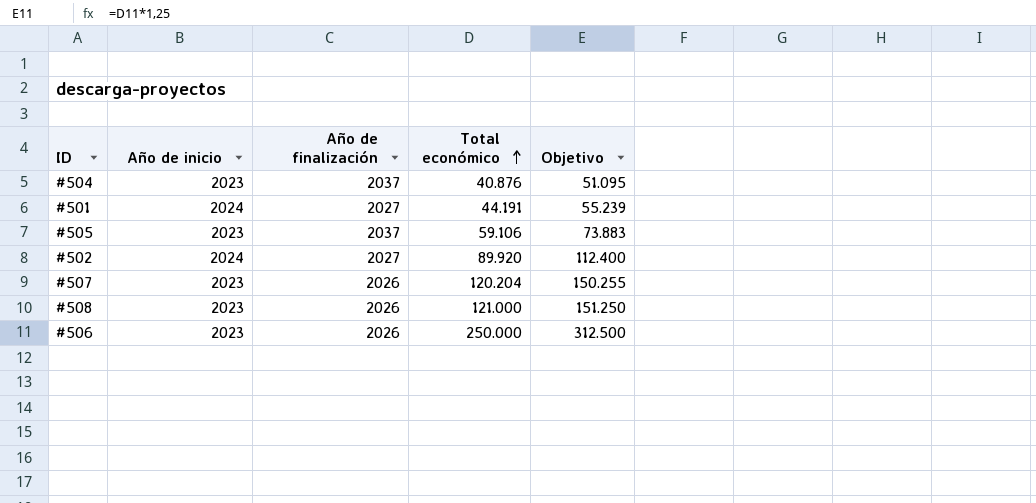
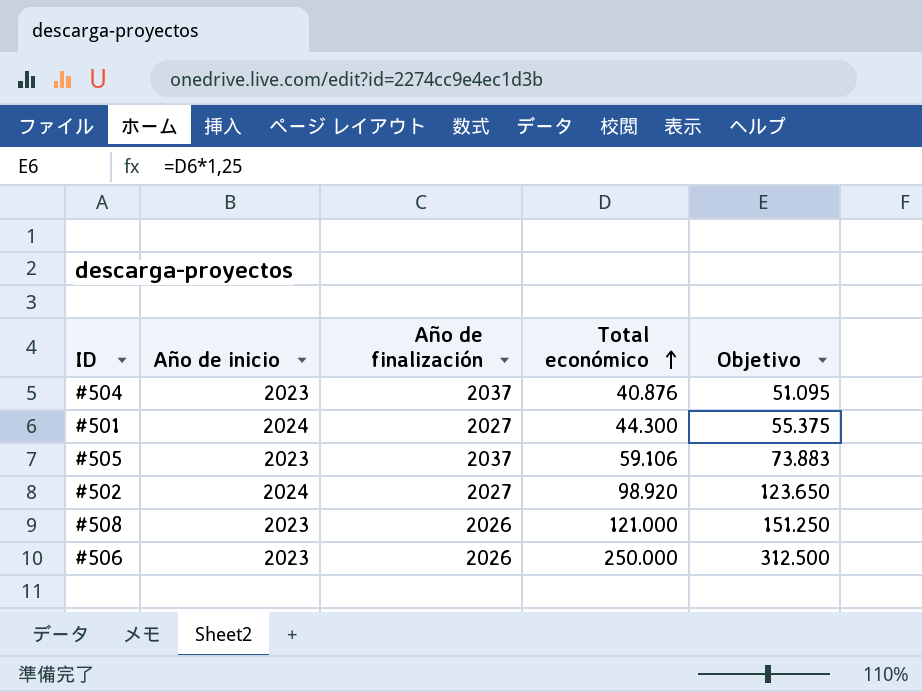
row #507: 2023 | 2026 | 120.204 | 150.255 -> none
#501 | Total económico: 44.191 -> 44.300
#501 | Objetivo: 55.239 -> 55.375
#502 | Total económico: 89.920 -> 98.920
#502 | Objetivo: 112.400 -> 123.650

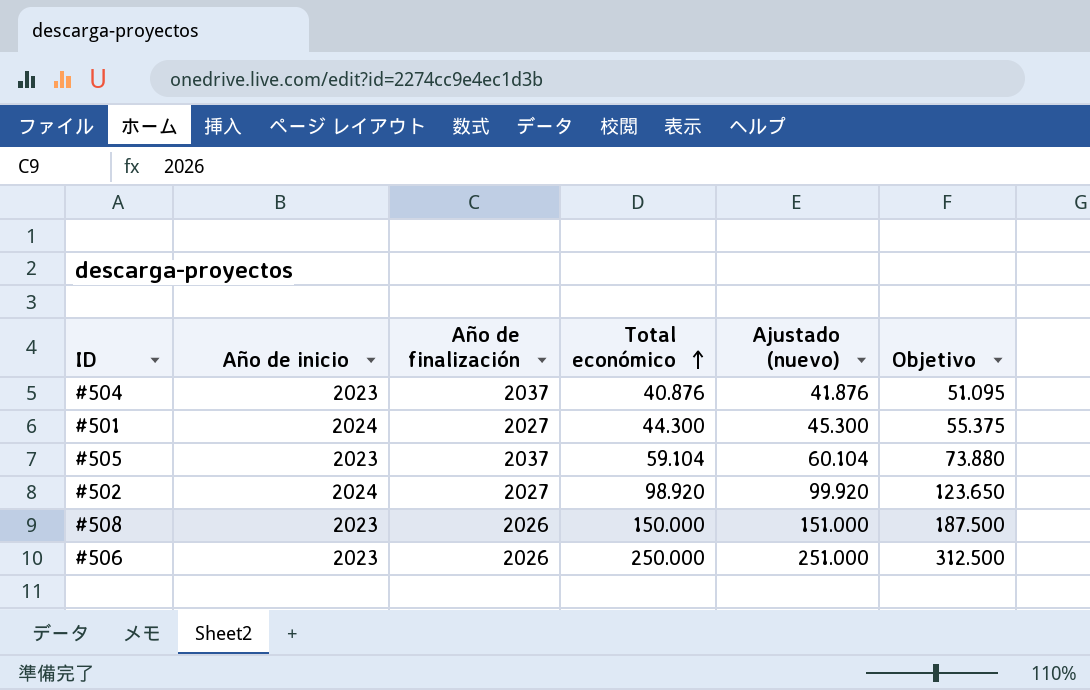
column Ajustado (nuevo) | formula: none -> [Total económico] + 1000
#505 | Total económico: 59.106 -> 59.104
#505 | Objetivo: 73.883 -> 73.880
#508 | Total económico: 121.000 -> 150.000
#508 | Objetivo: 151.250 -> 187.500

